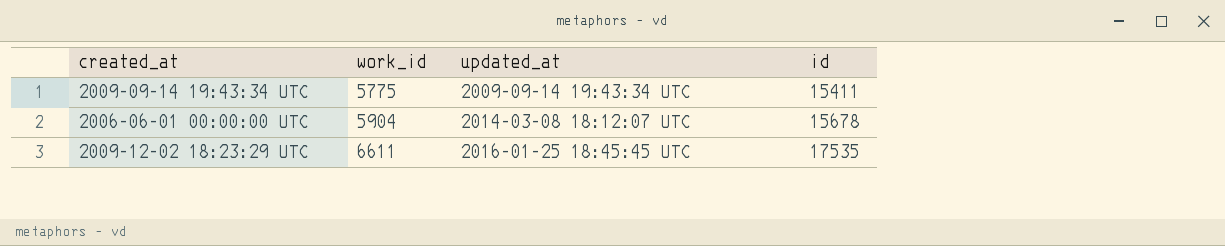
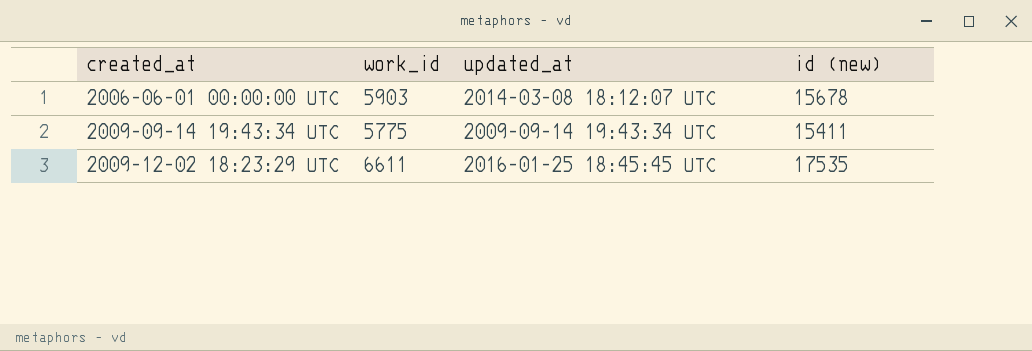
row order: work_id ascending -> created_at ascending
column name: id -> id (new)
2006-06-01 00:00:00 UTC | work_id: 5904 -> 5903

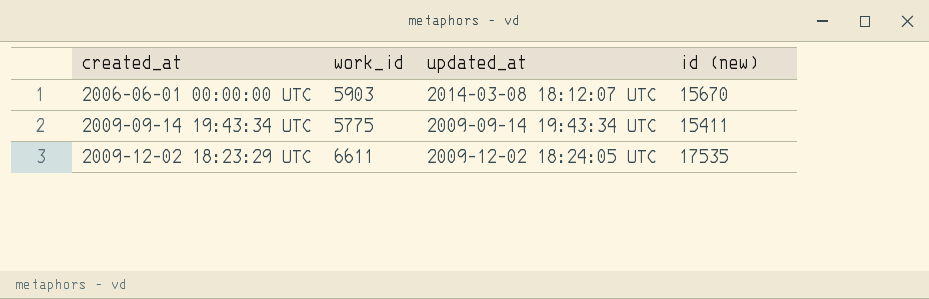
2006-06-01 00:00:00 UTC | id (new): 15678 -> 15670
2009-12-02 18:23:29 UTC | updated_at: 2016-01-25 18:45:45 UTC -> 2009-12-02 18:24:05 UTC

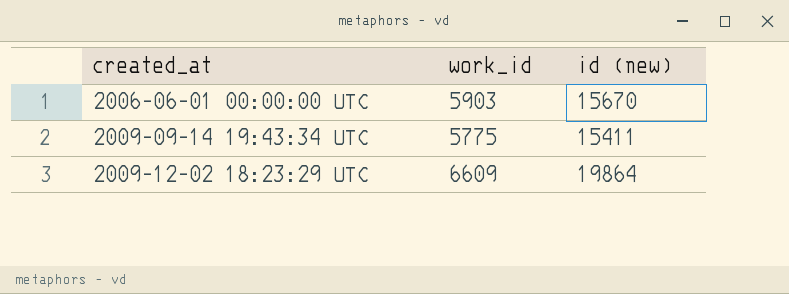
column updated_at | position: 3 -> none
2009-12-02 18:23:29 UTC | work_id: 6611 -> 6609
2009-12-02 18:23:29 UTC | id (new): 17535 -> 19864

